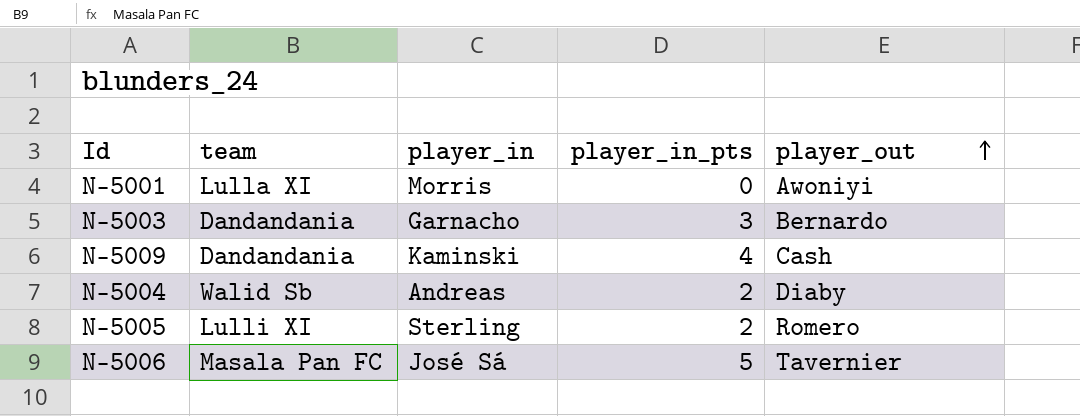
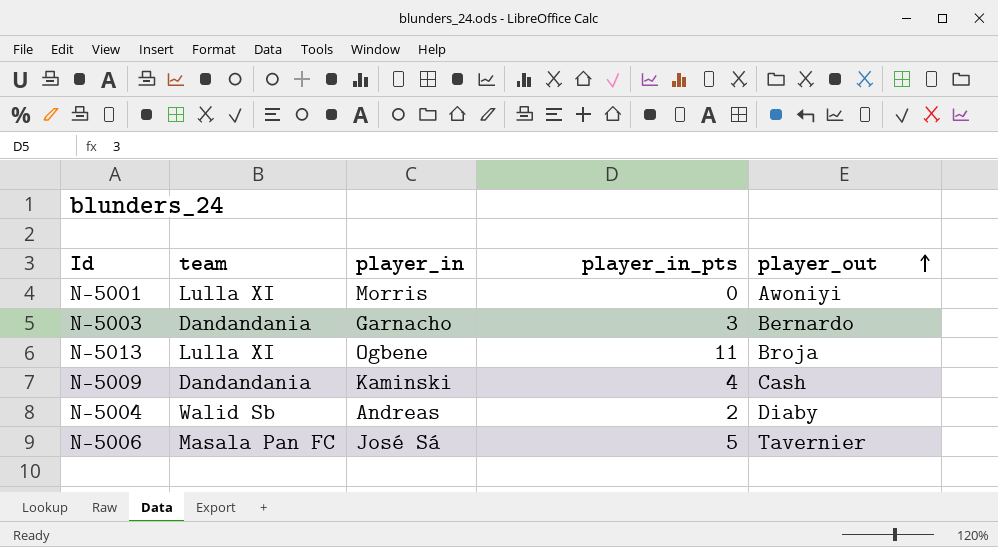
row N-5005: Lulli XI | Sterling | 2 | Romero -> none
row N-5013: none -> Lulla XI | Ogbene | 11 | Broja

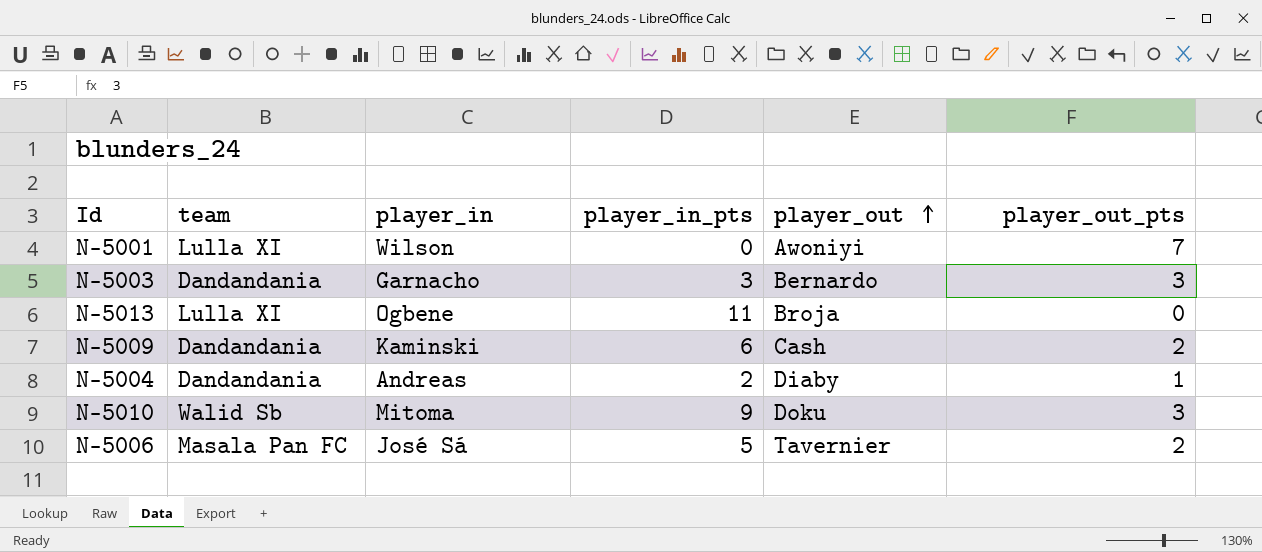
column player_out_pts | position: none -> 6
N-5001 | player_in: Morris -> Wilson
N-5009 | player_in_pts: 4 -> 6
N-5004 | team: Walid Sb -> Dandandania
row N-5010: none -> Walid Sb | Mitoma | 9 | Doku | 3

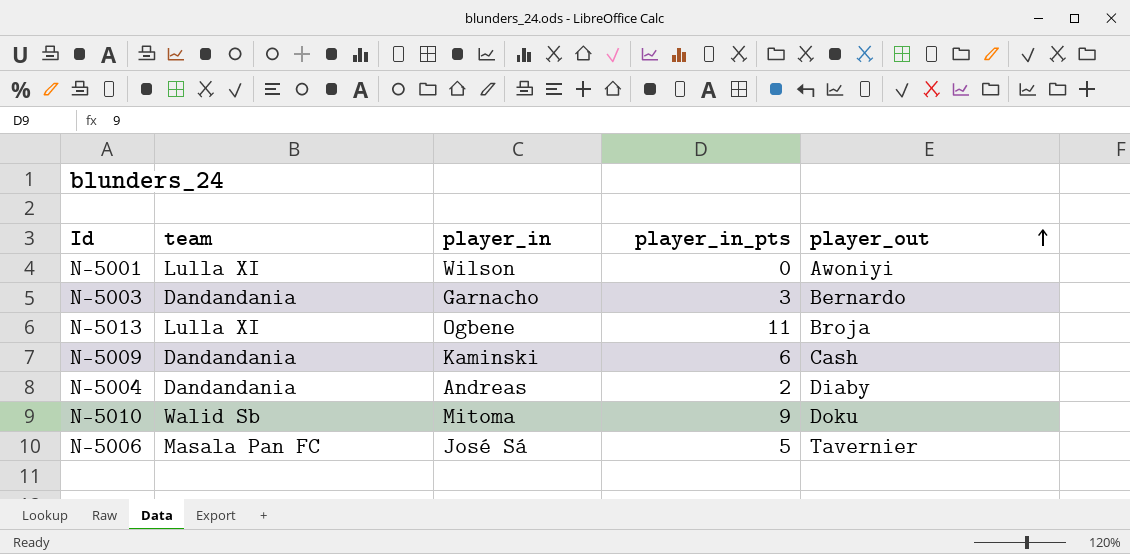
column player_out_pts | position: 6 -> none

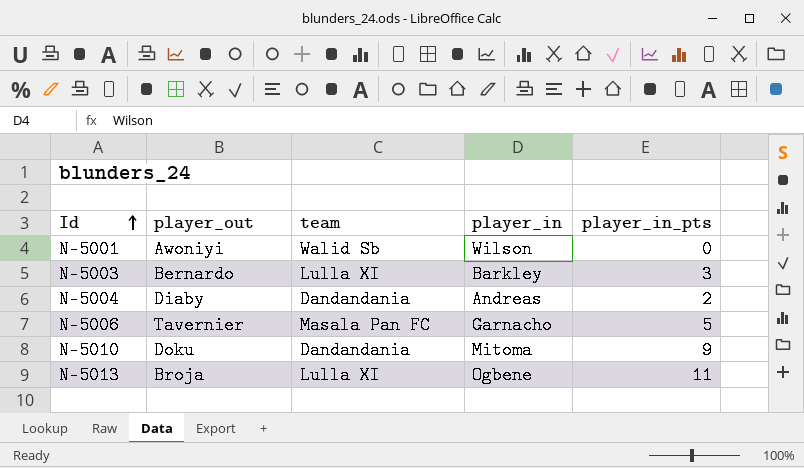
row order: player_out ascending -> Id ascending
column player_out | position: 5 -> 2
row N-5009: Dandandania | Kaminski | 6 | Cash -> none
N-5001 | team: Lulla XI -> Walid Sb
N-5003 | team: Dandandania -> Lulla XI
N-5003 | player_in: Garnacho -> Barkley
N-5006 | player_in: José Sá -> Garnacho
N-5010 | team: Walid Sb -> Dandandania

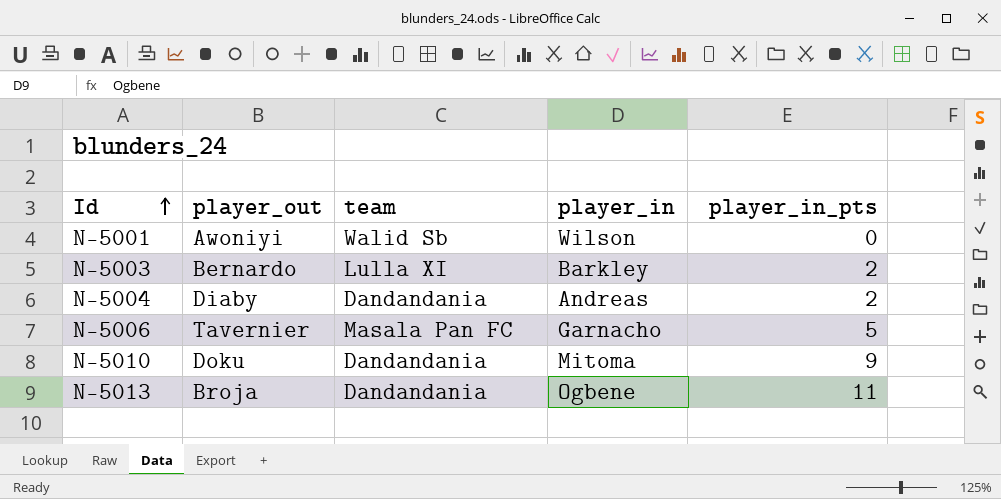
N-5003 | player_in_pts: 3 -> 2
N-5013 | team: Lulla XI -> Dandandania

